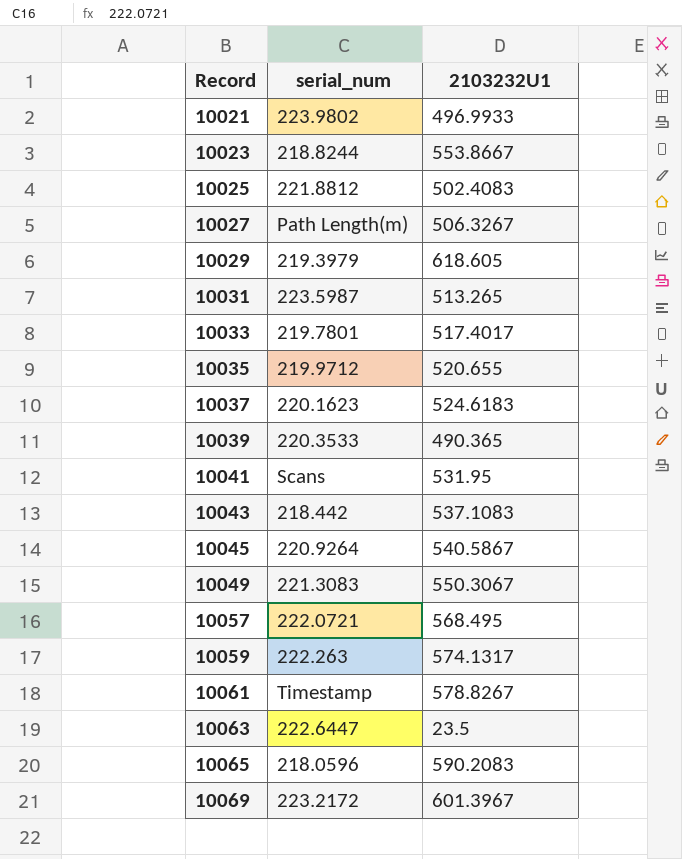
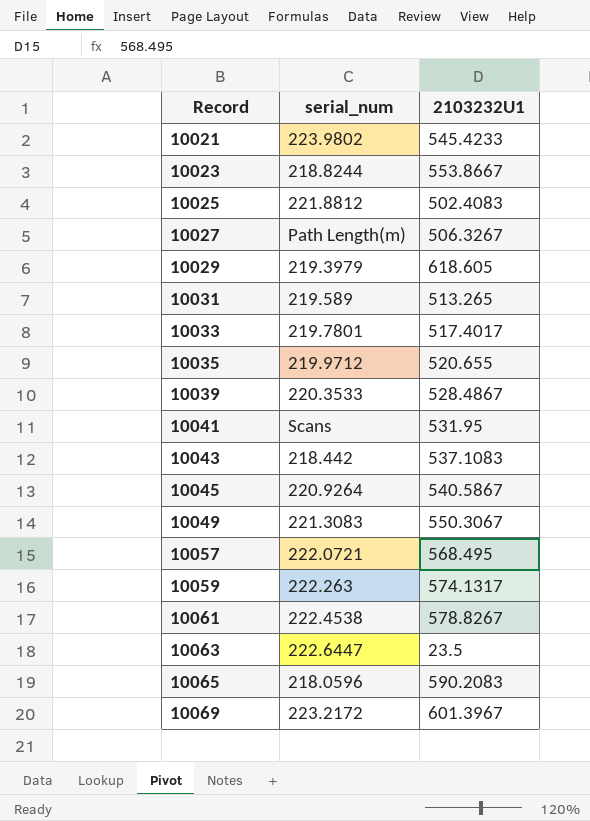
row 10037: 220.1623 | 524.6183 -> none
10021 | 2103232U1: 496.9933 -> 545.4233
10031 | serial_num: 223.5987 -> 219.589
10039 | 2103232U1: 490.365 -> 528.4867
10061 | serial_num: Timestamp -> 222.4538

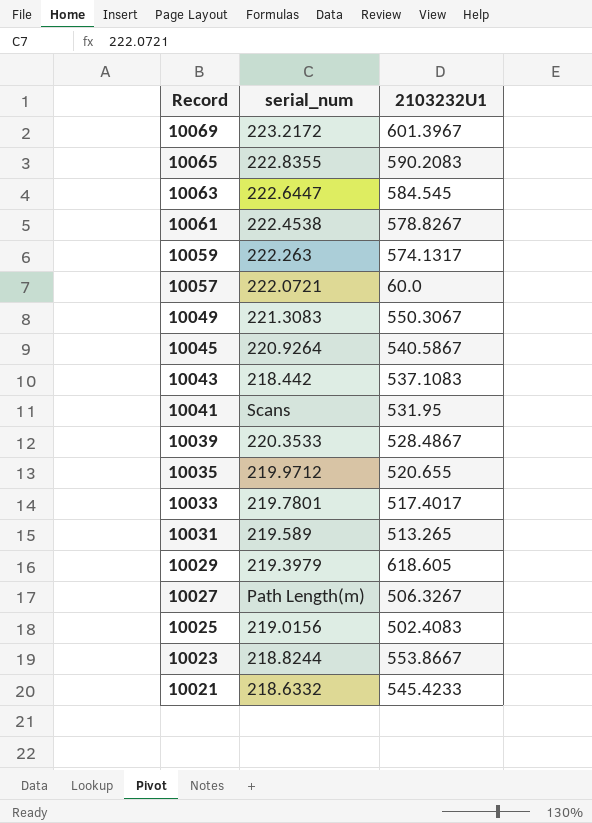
row order: Record ascending -> Record descending
10065 | serial_num: 218.0596 -> 222.8355
10063 | 2103232U1: 23.5 -> 584.545
10057 | 2103232U1: 568.495 -> 60.0
10025 | serial_num: 221.8812 -> 219.0156
10021 | serial_num: 223.9802 -> 218.6332

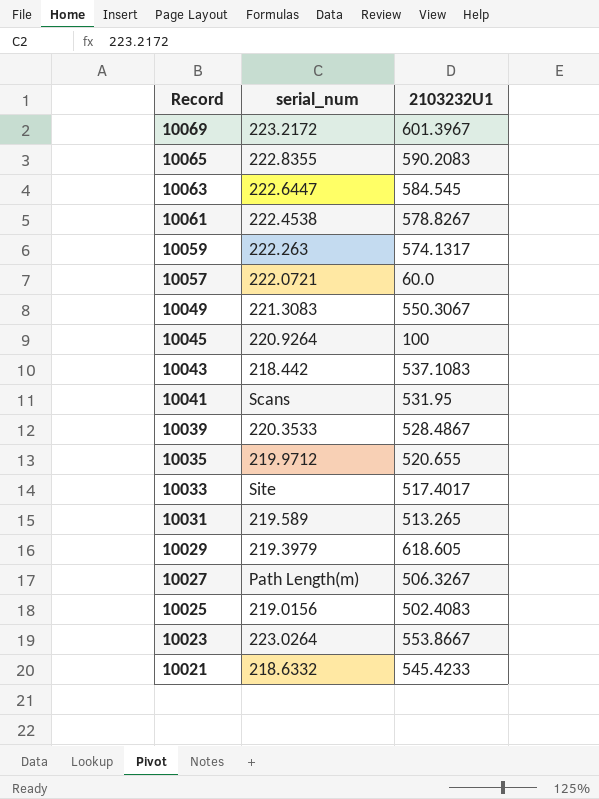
10045 | 2103232U1: 540.5867 -> 100
10033 | serial_num: 219.7801 -> Site
10023 | serial_num: 218.8244 -> 223.0264

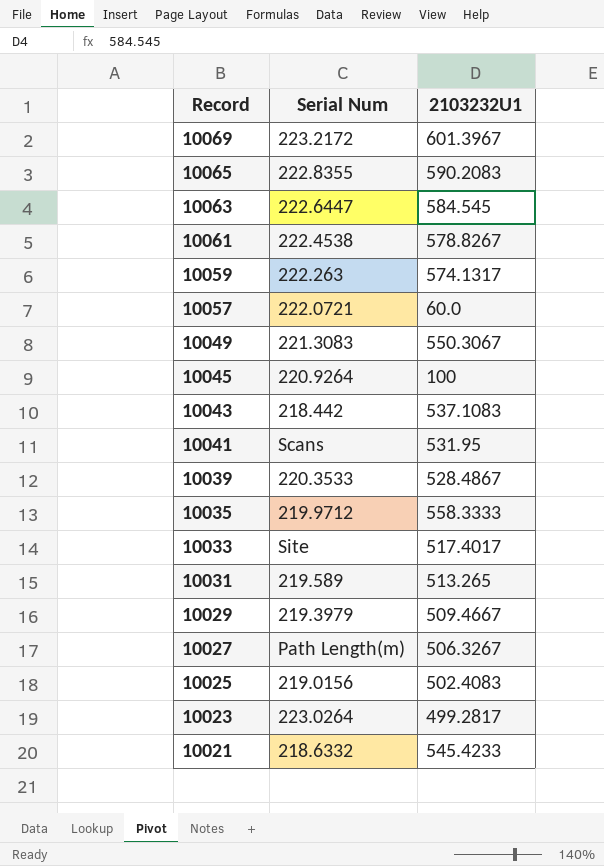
column name: serial_num -> Serial Num
10035 | 2103232U1: 520.655 -> 558.3333
10029 | 2103232U1: 618.605 -> 509.4667
10023 | 2103232U1: 553.8667 -> 499.2817

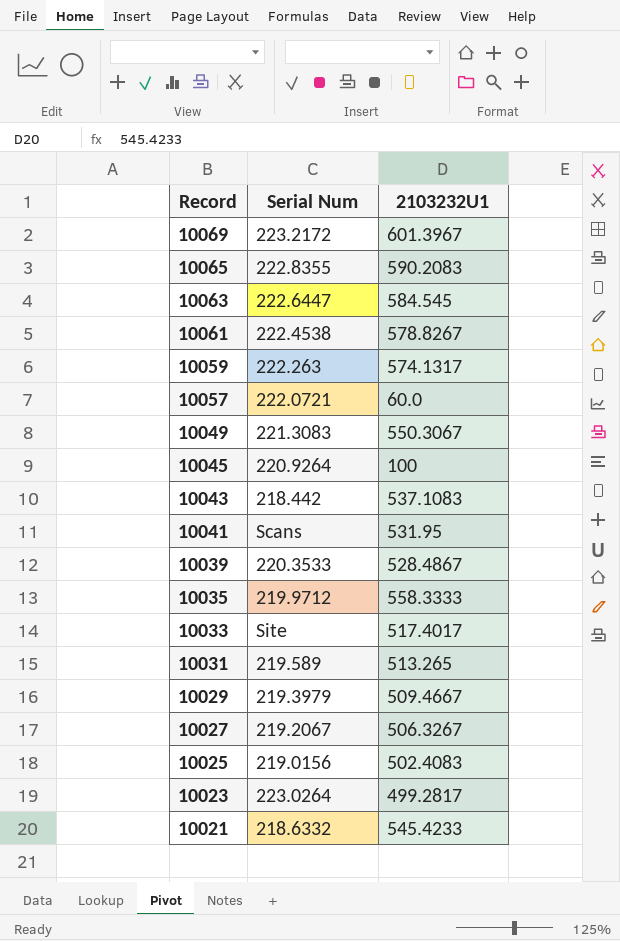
10027 | Serial Num: Path Length(m) -> 219.2067

